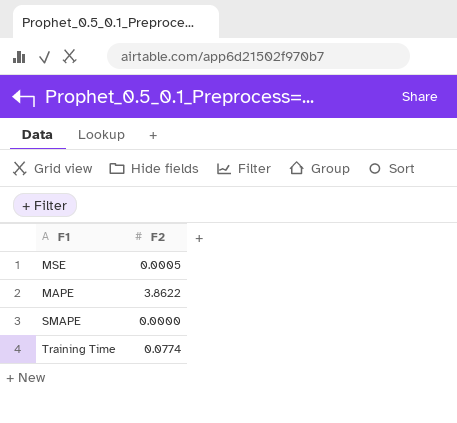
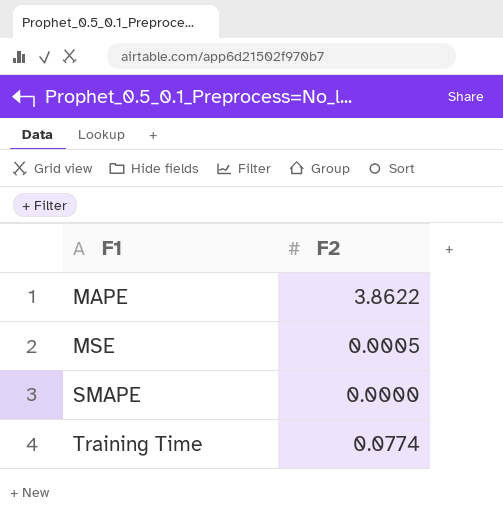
row order: none -> F1 ascending

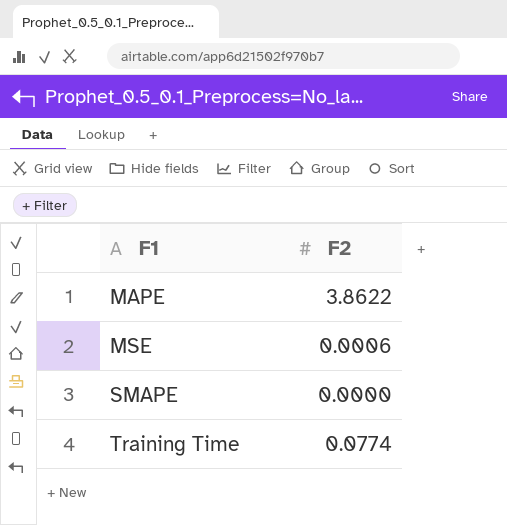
MSE | F2: 0.0005 -> 0.0006

